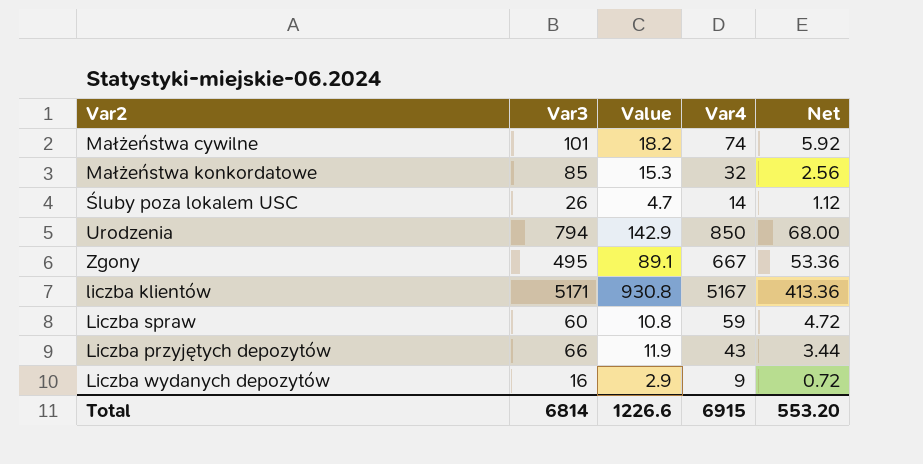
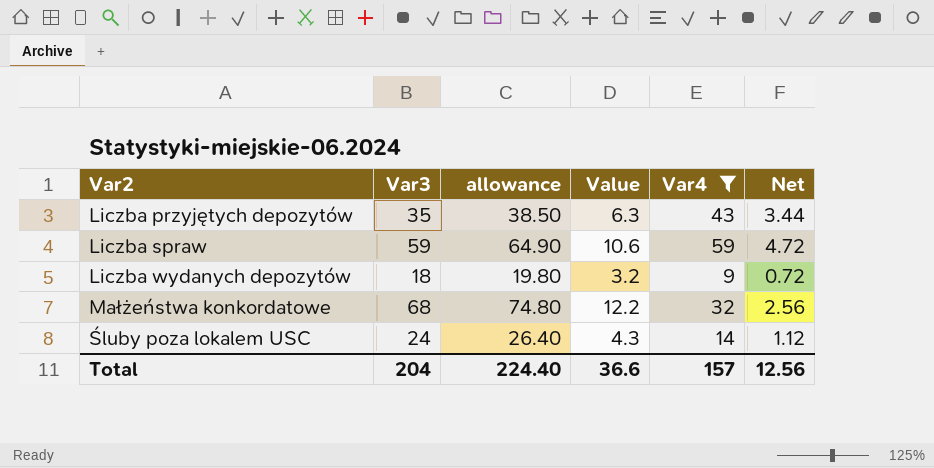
filter: none -> Var4 <= 59
row order: none -> Var2 ascending
column allowance | formula: none -> [Var3] * 1.1
Liczba przyjętych depozytów | Var3: 66 -> 35
Liczba przyjętych depozytów | Value: 11.9 -> 6.3
Liczba spraw | Var3: 60 -> 59
Liczba spraw | Value: 10.8 -> 10.6
Liczba wydanych depozytów | Var3: 16 -> 18
Liczba wydanych depozytów | Value: 2.9 -> 3.2
Małżeństwa konkordatowe | Var3: 85 -> 68
Małżeństwa konkordatowe | Value: 15.3 -> 12.2
Śluby poza lokalem USC | Var3: 26 -> 24
Śluby poza lokalem USC | Value: 4.7 -> 4.3
Total | Var3: 6814 -> 204
Total | Value: 1226.6 -> 36.6
Total | Var4: 6915 -> 157
Total | Net: 553.20 -> 12.56

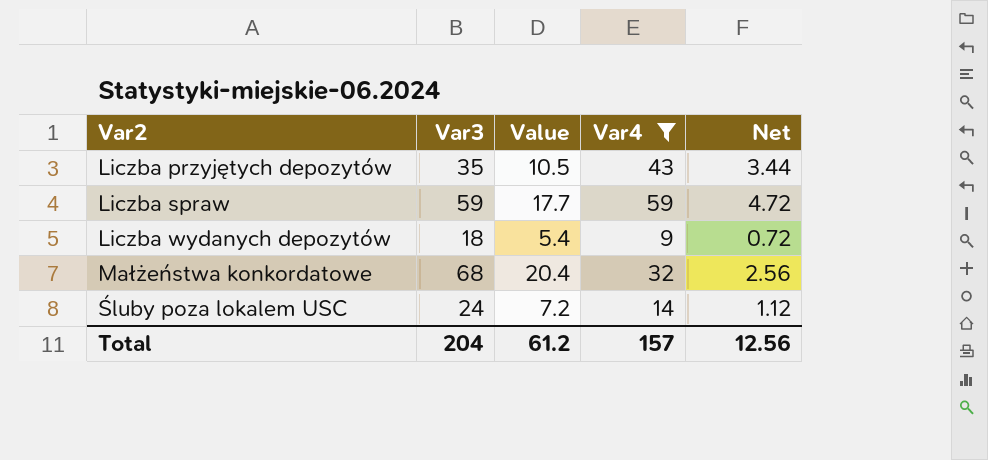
column allowance | formula: [Var3] * 1.1 -> none
column Value | formula: [Var3] * 0.18 -> [Var3] * 0.3
Total | Value: 36.6 -> 61.2

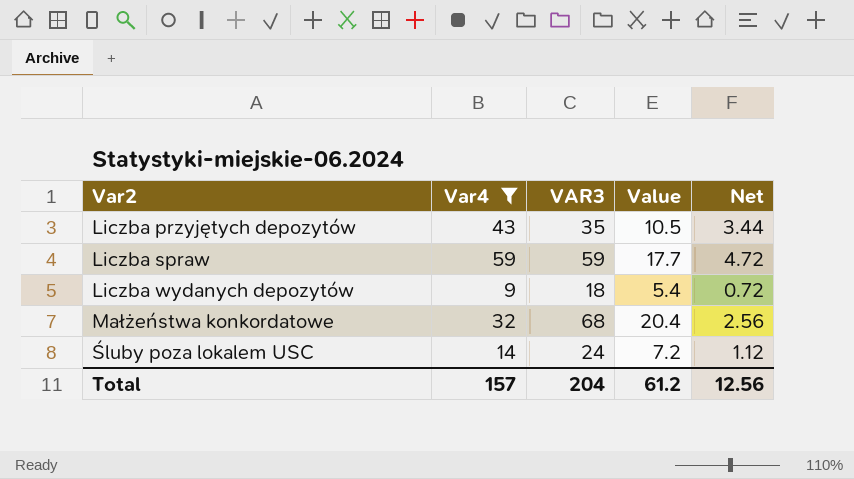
column Var4 | position: 4 -> 2
column name: Var3 -> VAR3

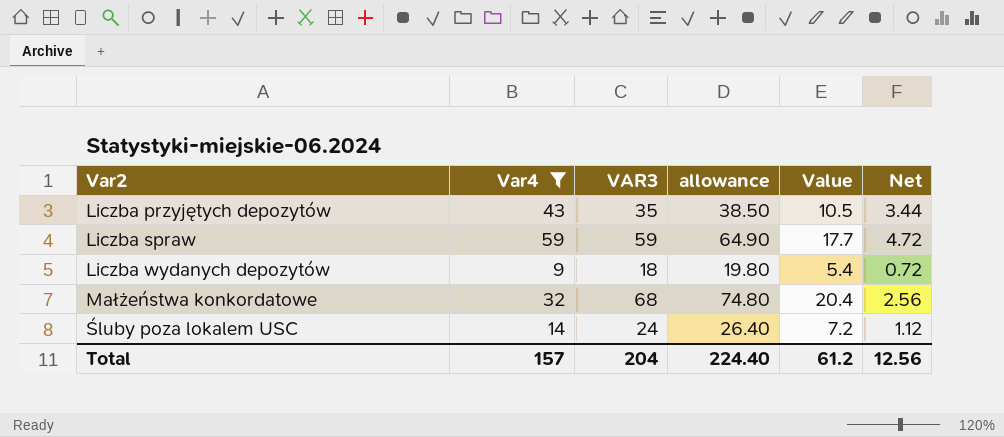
column allowance | formula: none -> [VAR3] * 1.1

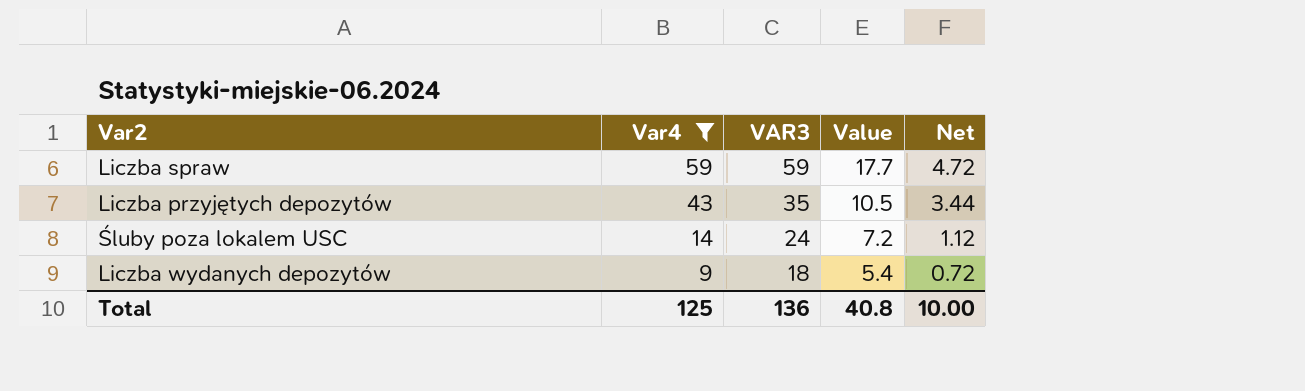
row order: Var2 ascending -> Var4 descending
column allowance | formula: [VAR3] * 1.1 -> none
row Małżeństwa konkordatowe: 32 | 68 | 74.80 | 20.4 | 2.56 -> none
Total | Var4: 157 -> 125
Total | VAR3: 204 -> 136
Total | Value: 61.2 -> 40.8
Total | Net: 12.56 -> 10.00

